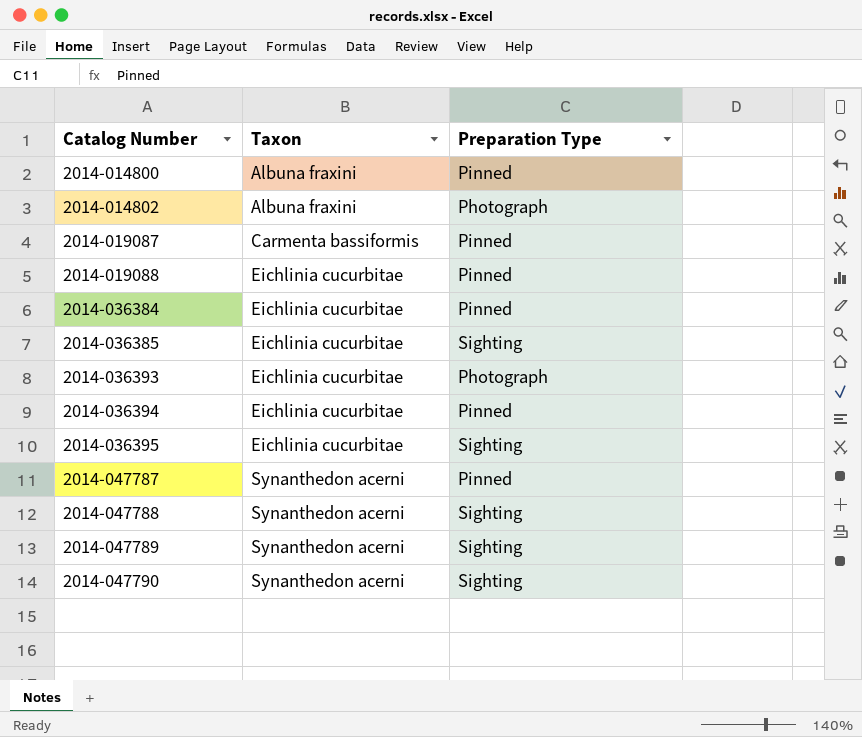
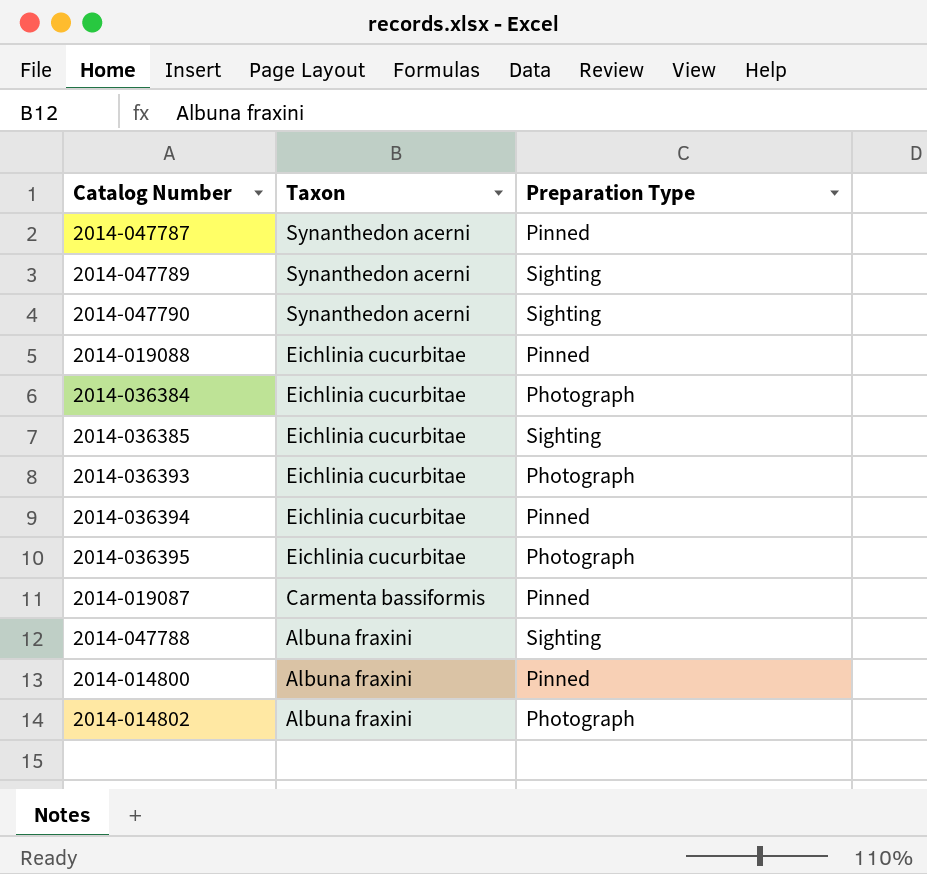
row order: Catalog Number ascending -> Taxon descending
2014-036384 | Preparation Type: Pinned -> Photograph
2014-036395 | Preparation Type: Sighting -> Photograph
2014-047788 | Taxon: Synanthedon acerni -> Albuna fraxini

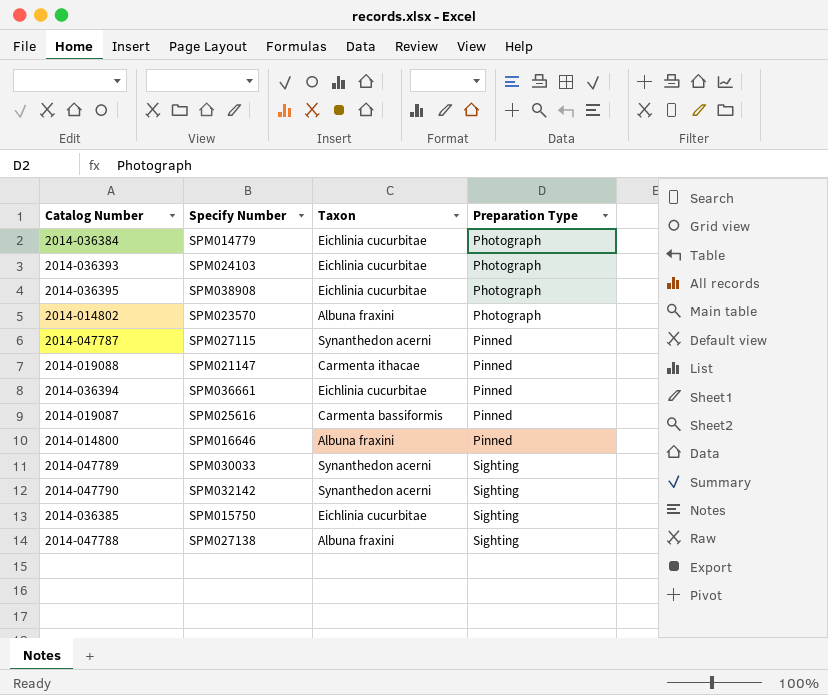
row order: Taxon descending -> Preparation Type ascending
column Specify Number | position: none -> 2
2014-019088 | Taxon: Eichlinia cucurbitae -> Carmenta ithacae

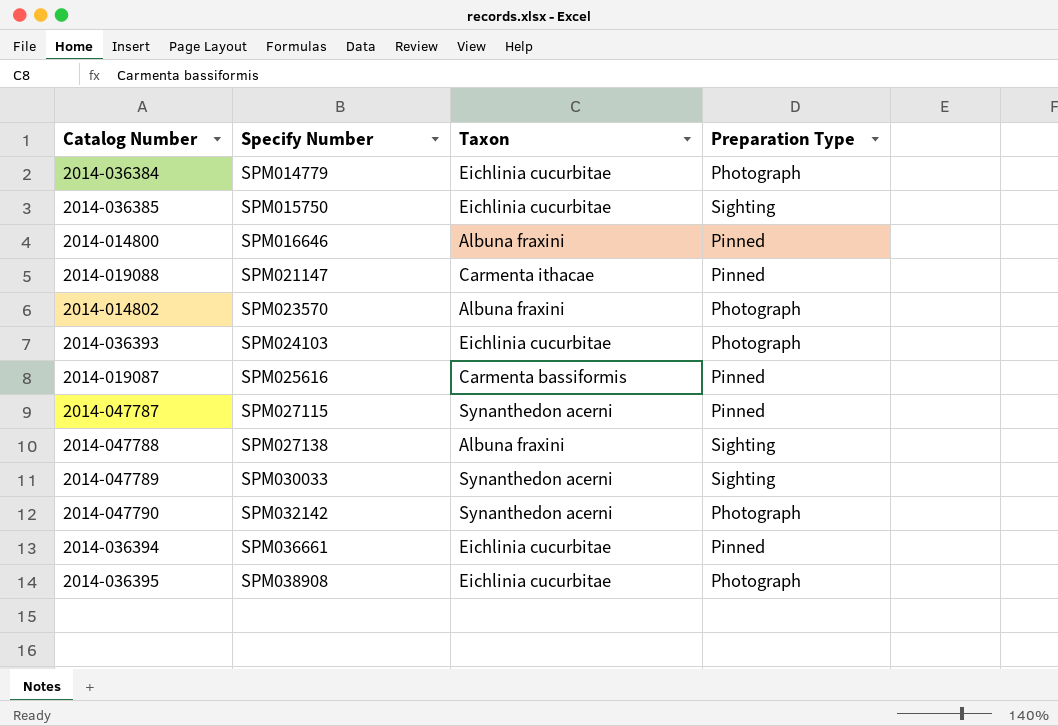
row order: Preparation Type ascending -> Specify Number ascending
2014-047790 | Preparation Type: Sighting -> Photograph

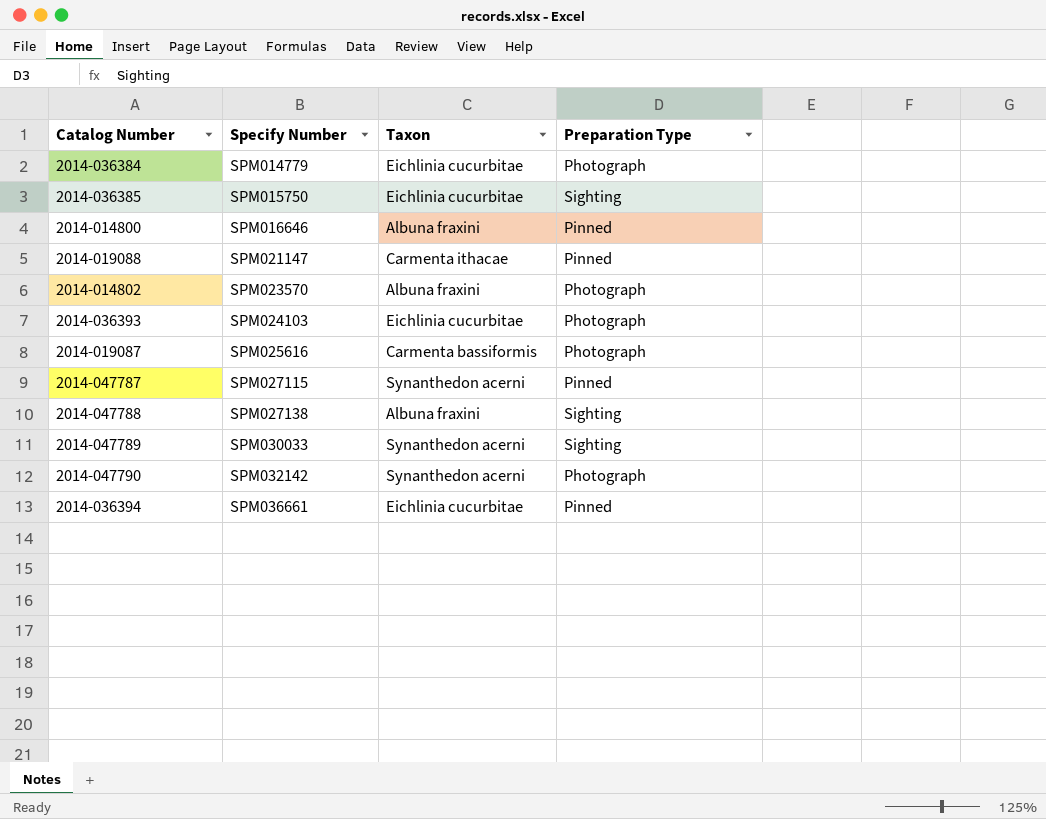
row 2014-036395: SPM038908 | Eichlinia cucurbitae | Photograph -> none
2014-019087 | Preparation Type: Pinned -> Photograph

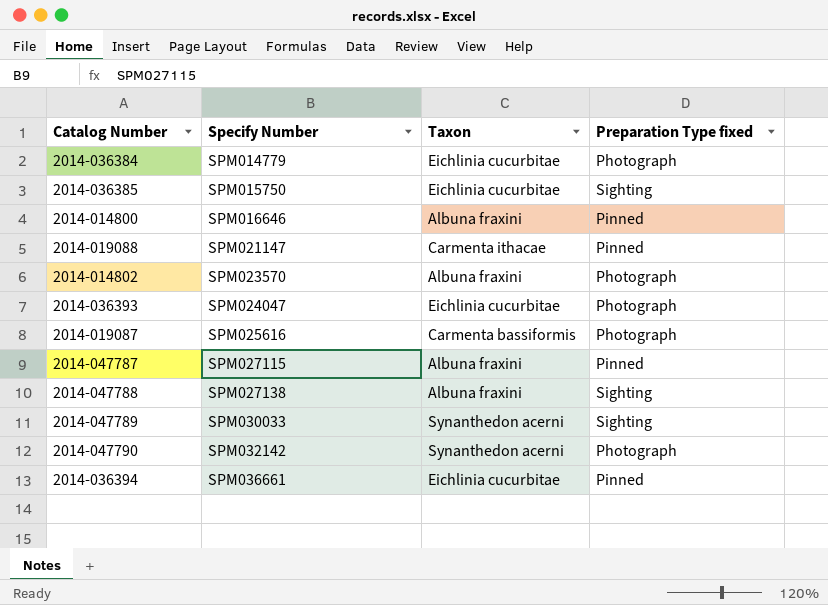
column name: Preparation Type -> Preparation Type fixed
2014-036393 | Specify Number: SPM024103 -> SPM024047
2014-047787 | Taxon: Synanthedon acerni -> Albuna fraxini

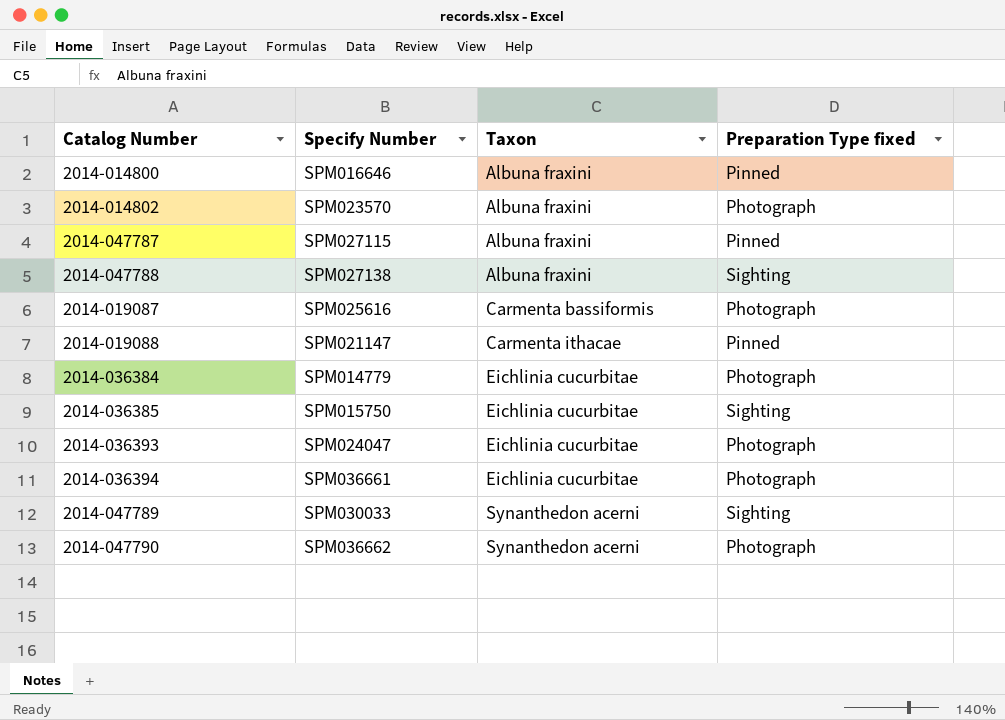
row order: Specify Number ascending -> Taxon ascending
2014-036394 | Preparation Type fixed: Pinned -> Photograph
2014-047790 | Specify Number: SPM032142 -> SPM036662

